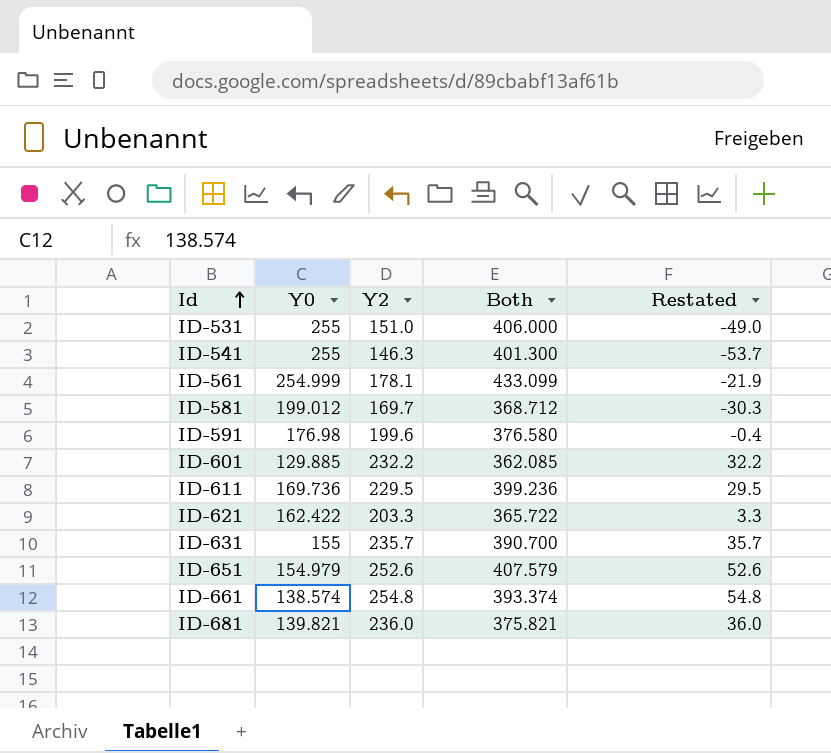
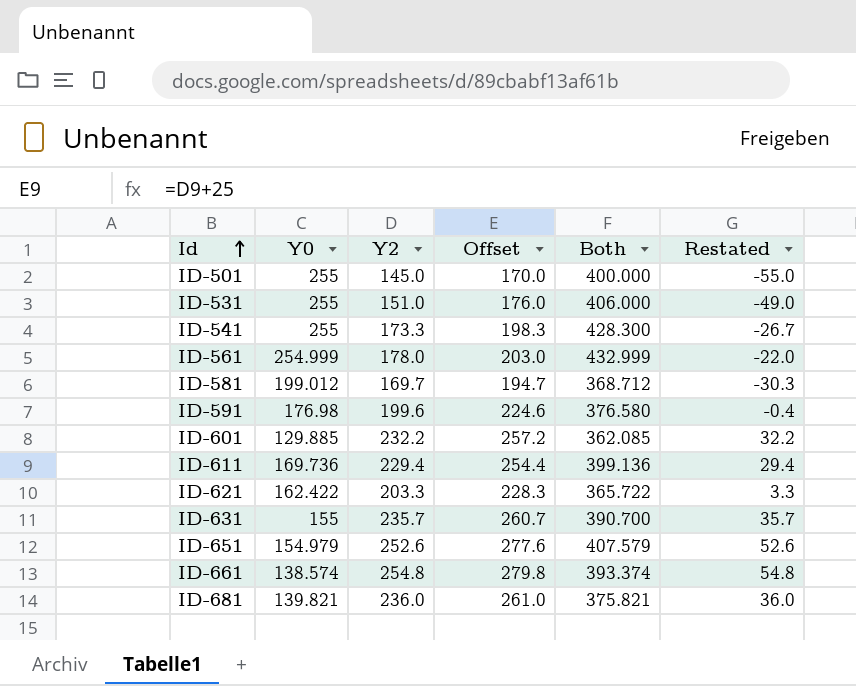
column Offset | formula: none -> [Y2] + 25
row ID-501: none -> 255 | 145.0 | 170.0 | 400.000 | -55.0
ID-541 | Y2: 146.3 -> 173.3
ID-541 | Both: 401.300 -> 428.300
ID-541 | Restated: -53.7 -> -26.7
ID-561 | Y2: 178.1 -> 178.0
ID-561 | Both: 433.099 -> 432.999
ID-561 | Restated: -21.9 -> -22.0
ID-611 | Y2: 229.5 -> 229.4
ID-611 | Both: 399.236 -> 399.136
ID-611 | Restated: 29.5 -> 29.4

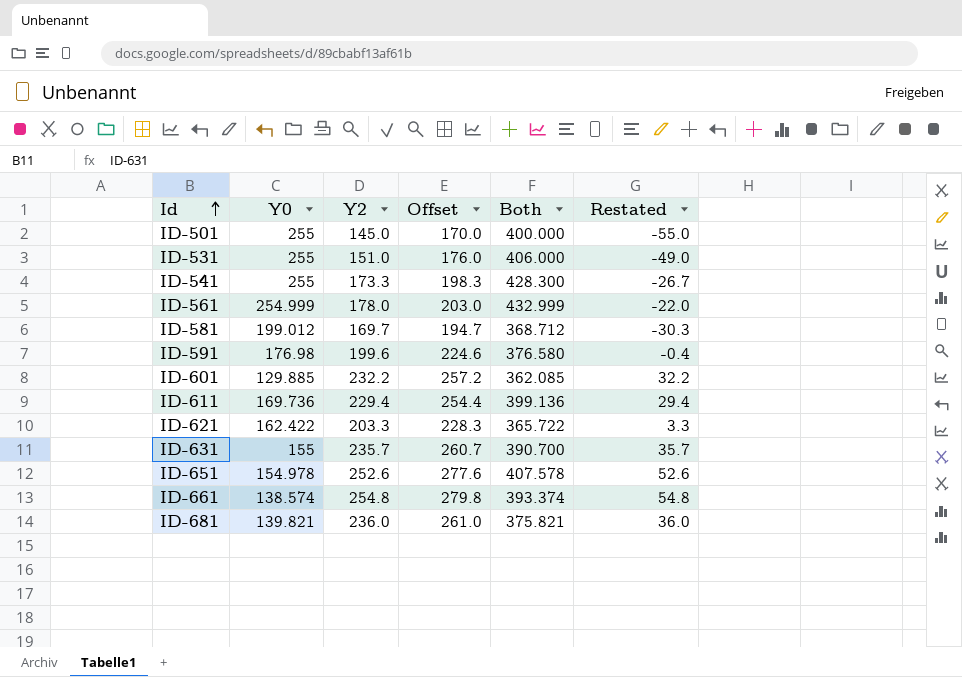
ID-651 | Y0: 154.979 -> 154.978
ID-651 | Both: 407.579 -> 407.578

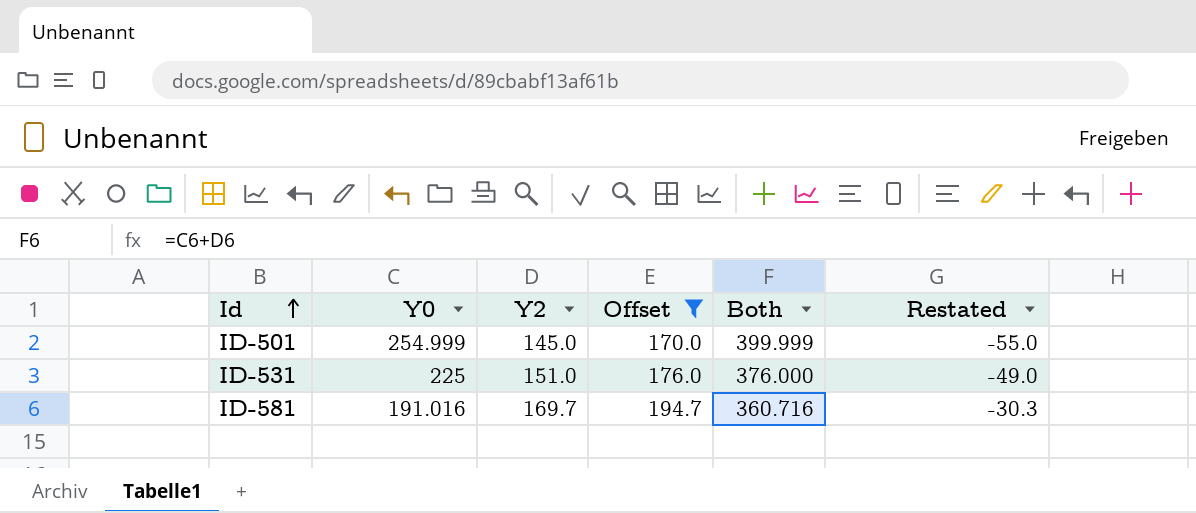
filter: none -> Offset <= 194.7
ID-501 | Y0: 255 -> 254.999
ID-501 | Both: 400.000 -> 399.999
ID-531 | Y0: 255 -> 225
ID-531 | Both: 406.000 -> 376.000
ID-581 | Y0: 199.012 -> 191.016
ID-581 | Both: 368.712 -> 360.716

